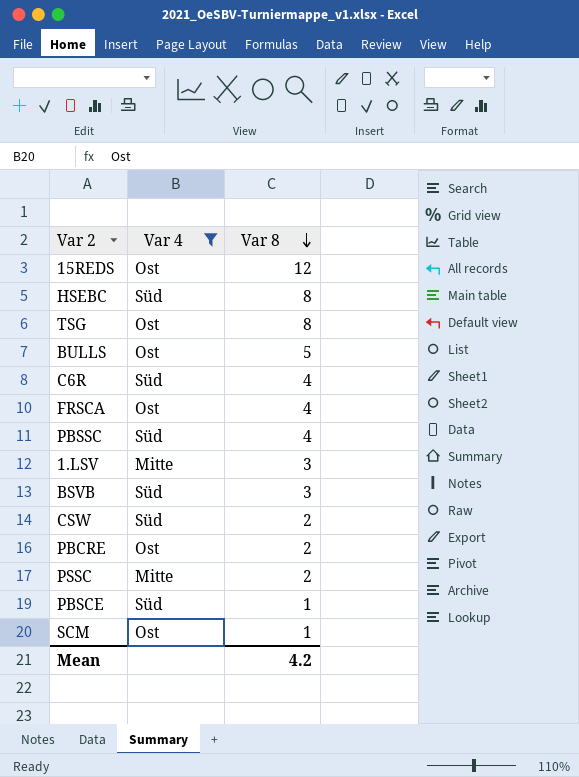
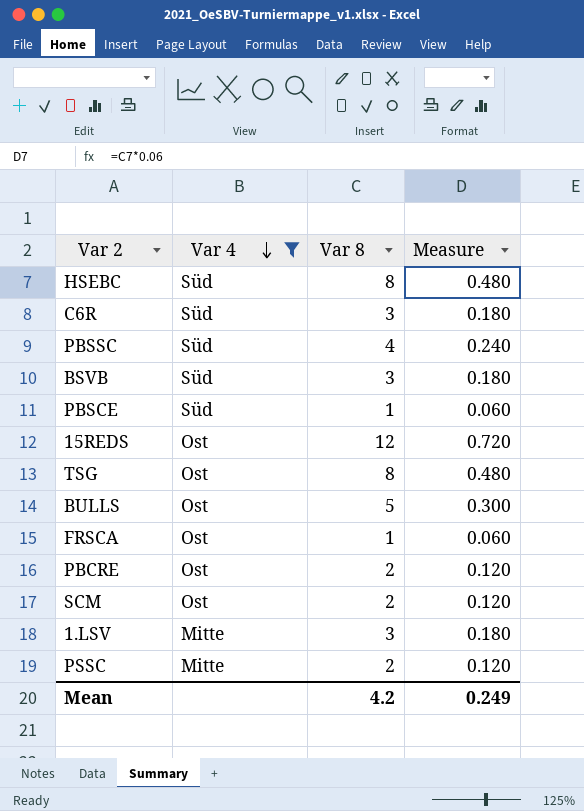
row order: Var 8 descending -> Var 4 descending
column Measure | formula: none -> [Var 8] * 0.06
row CSW: Süd | 2 -> none
C6R | Var 8: 4 -> 3
FRSCA | Var 8: 4 -> 1
SCM | Var 8: 1 -> 2

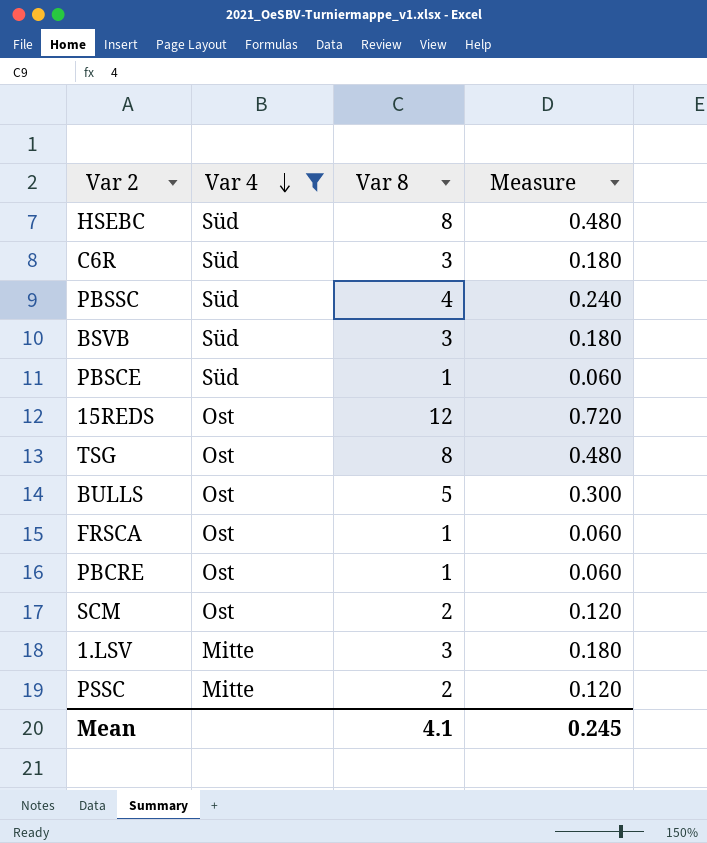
PBCRE | Var 8: 2 -> 1
PBCRE | Measure: 0.120 -> 0.060
Mean | Var 8: 4.2 -> 4.1
Mean | Measure: 0.249 -> 0.245

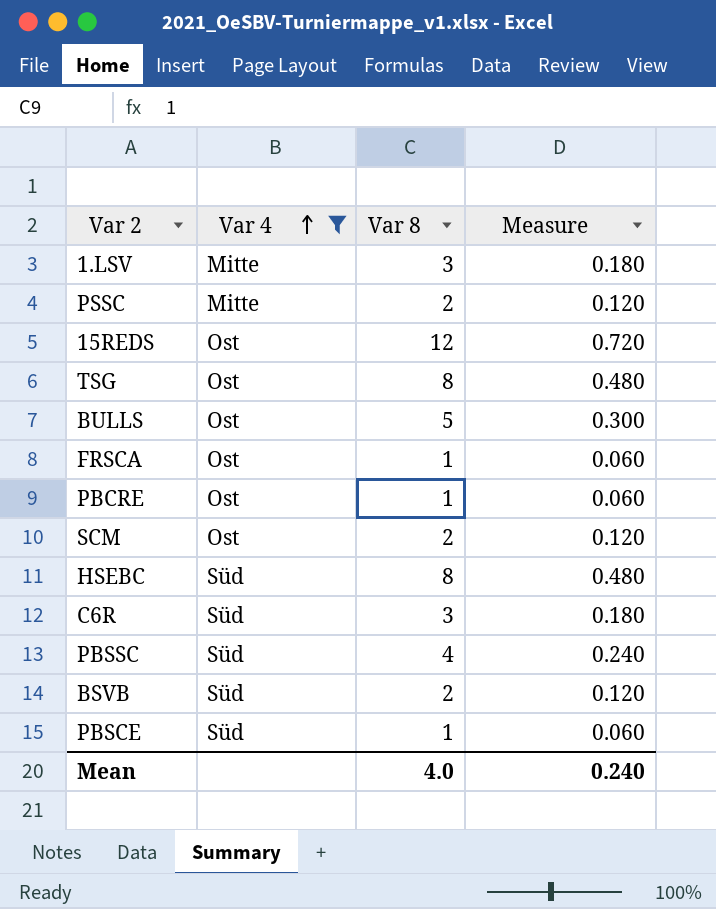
row order: Var 4 descending -> Var 4 ascending
BSVB | Var 8: 3 -> 2
BSVB | Measure: 0.180 -> 0.120
Mean | Var 8: 4.1 -> 4.0
Mean | Measure: 0.245 -> 0.240

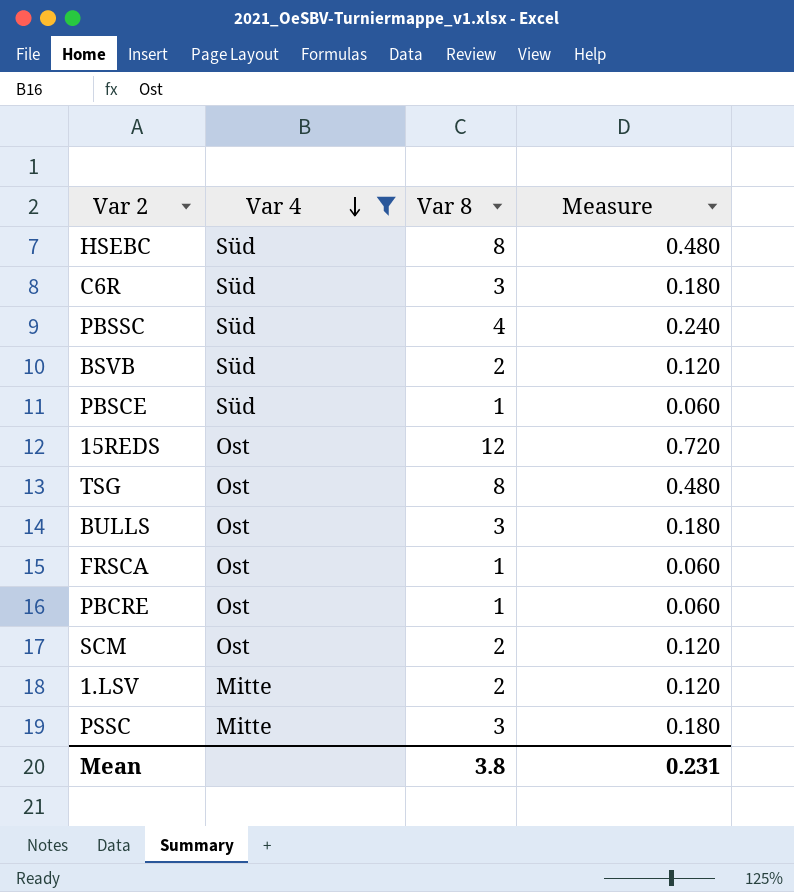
row order: Var 4 ascending -> Var 4 descending
BULLS | Var 8: 5 -> 3
BULLS | Measure: 0.300 -> 0.180
1.LSV | Var 8: 3 -> 2
1.LSV | Measure: 0.180 -> 0.120
PSSC | Var 8: 2 -> 3
PSSC | Measure: 0.120 -> 0.180
Mean | Var 8: 4.0 -> 3.8
Mean | Measure: 0.240 -> 0.231

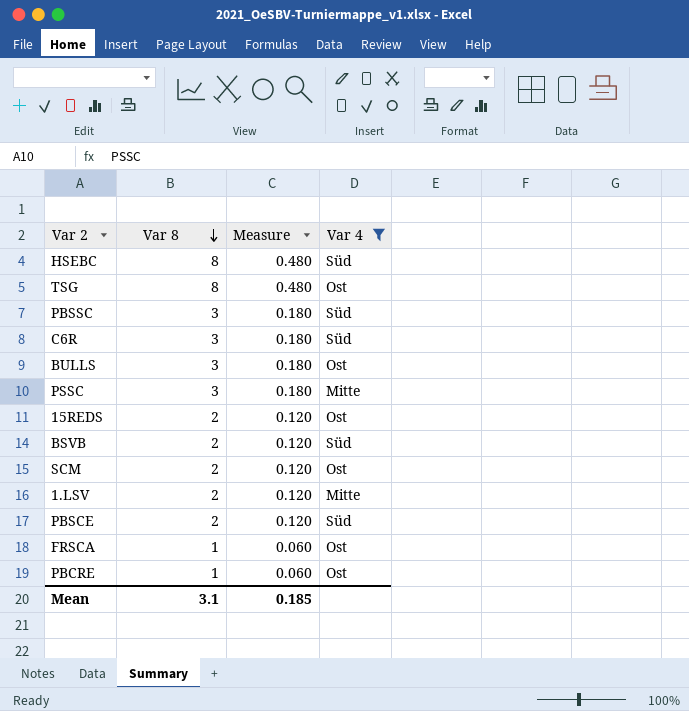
row order: Var 4 descending -> Var 8 descending
column Var 4 | position: 2 -> 4
PBSSC | Var 8: 4 -> 3
PBSSC | Measure: 0.240 -> 0.180
15REDS | Var 8: 12 -> 2
15REDS | Measure: 0.720 -> 0.120
PBSCE | Var 8: 1 -> 2
PBSCE | Measure: 0.060 -> 0.120
Mean | Var 8: 3.8 -> 3.1
Mean | Measure: 0.231 -> 0.185

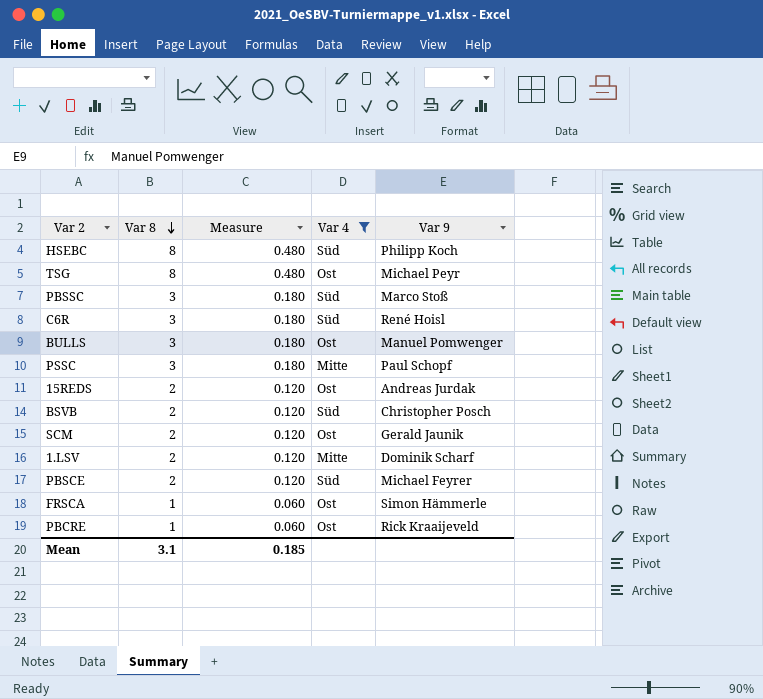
column Var 9 | position: none -> 5

